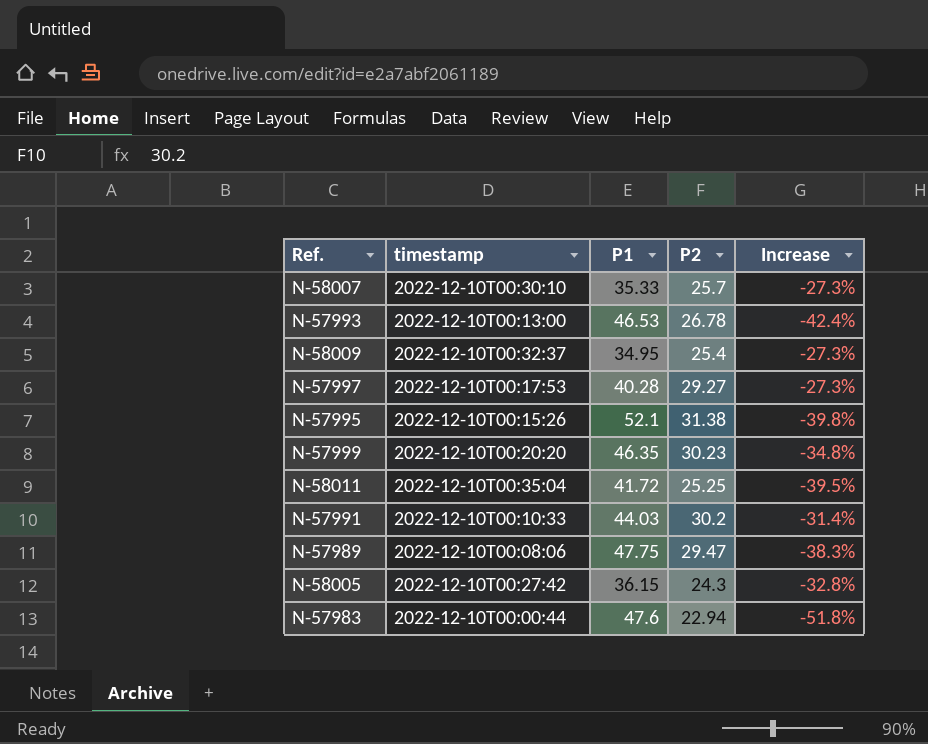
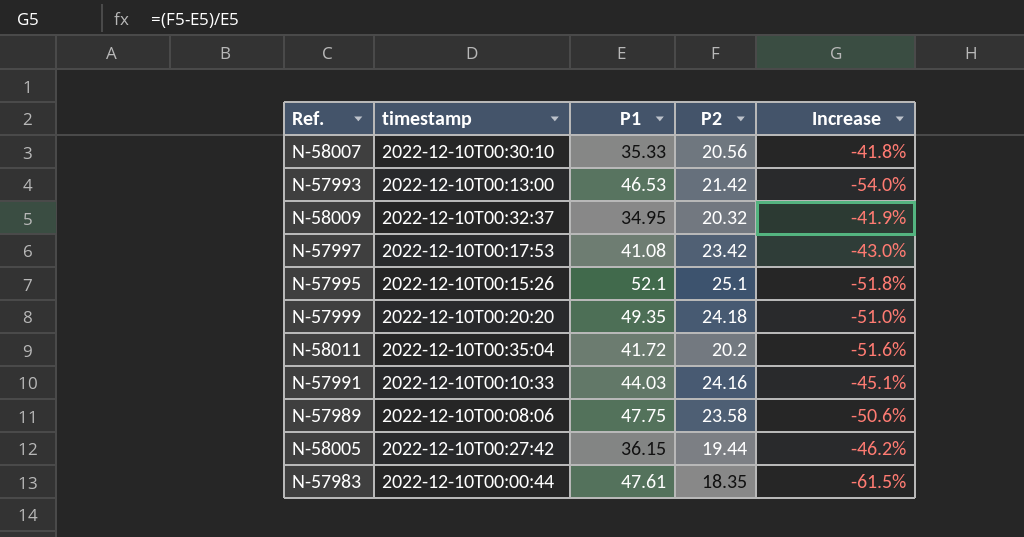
N-58007 | P2: 25.7 -> 20.56
N-58007 | Increase: -27.3% -> -41.8%
N-57993 | P2: 26.78 -> 21.42
N-57993 | Increase: -42.4% -> -54.0%
N-58009 | P2: 25.4 -> 20.32
N-58009 | Increase: -27.3% -> -41.9%
N-57997 | P1: 40.28 -> 41.08
N-57997 | P2: 29.27 -> 23.42
N-57997 | Increase: -27.3% -> -43.0%
N-57995 | P2: 31.38 -> 25.1
N-57995 | Increase: -39.8% -> -51.8%
N-57999 | P1: 46.35 -> 49.35
N-57999 | P2: 30.23 -> 24.18
N-57999 | Increase: -34.8% -> -51.0%
N-58011 | P2: 25.25 -> 20.2
N-58011 | Increase: -39.5% -> -51.6%
N-57991 | P2: 30.2 -> 24.16
N-57991 | Increase: -31.4% -> -45.1%
N-57989 | P2: 29.47 -> 23.58
N-57989 | Increase: -38.3% -> -50.6%
N-58005 | P2: 24.3 -> 19.44
N-58005 | Increase: -32.8% -> -46.2%
N-57983 | P1: 47.6 -> 47.61
N-57983 | P2: 22.94 -> 18.35
N-57983 | Increase: -51.8% -> -61.5%

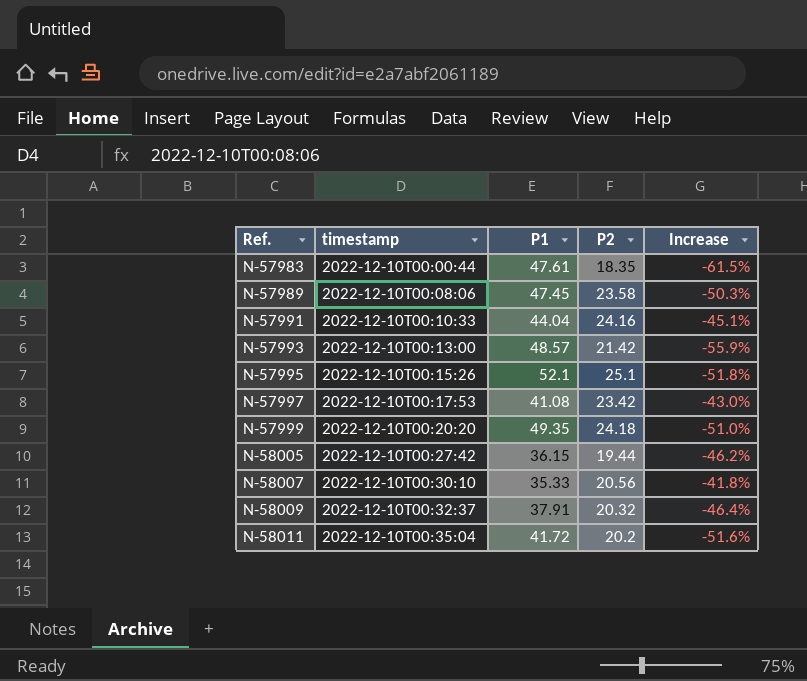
row order: none -> Ref. ascending
N-57989 | P1: 47.75 -> 47.45
N-57989 | Increase: -50.6% -> -50.3%
N-57991 | P1: 44.03 -> 44.04
N-57993 | P1: 46.53 -> 48.57
N-57993 | Increase: -54.0% -> -55.9%
N-58009 | P1: 34.95 -> 37.91
N-58009 | Increase: -41.9% -> -46.4%

